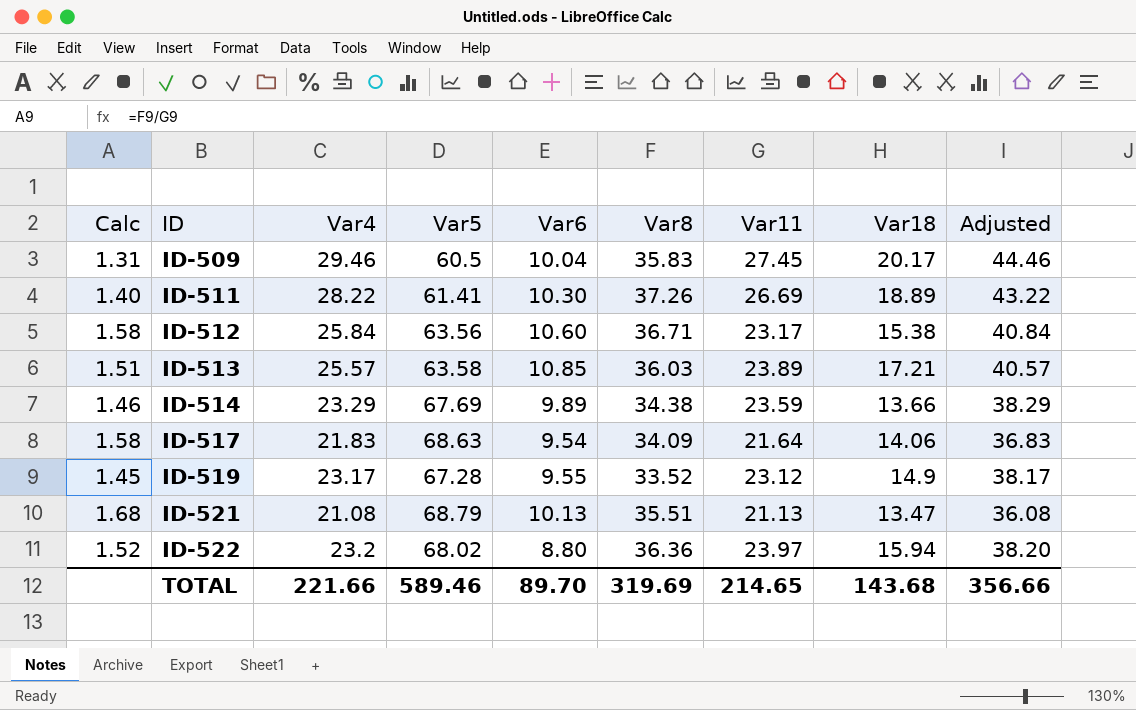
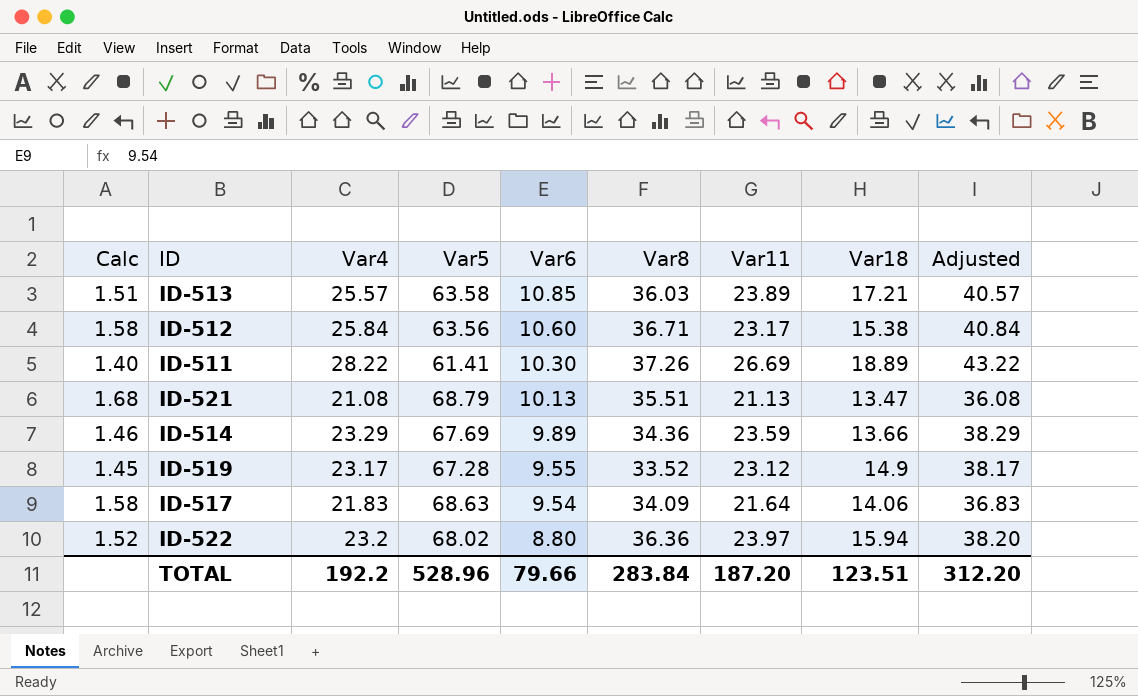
row order: ID ascending -> Var6 descending
row ID-509: 1.31 | 29.46 | 60.5 | 10.04 | 35.83 | 27.45 | 20.17 | 44.46 -> none
ID-514 | Var8: 34.38 -> 34.36
TOTAL | Var4: 221.66 -> 192.2
TOTAL | Var5: 589.46 -> 528.96
TOTAL | Var6: 89.70 -> 79.66
TOTAL | Var8: 319.69 -> 283.84
TOTAL | Var11: 214.65 -> 187.20
TOTAL | Var18: 143.68 -> 123.51
TOTAL | Adjusted: 356.66 -> 312.20

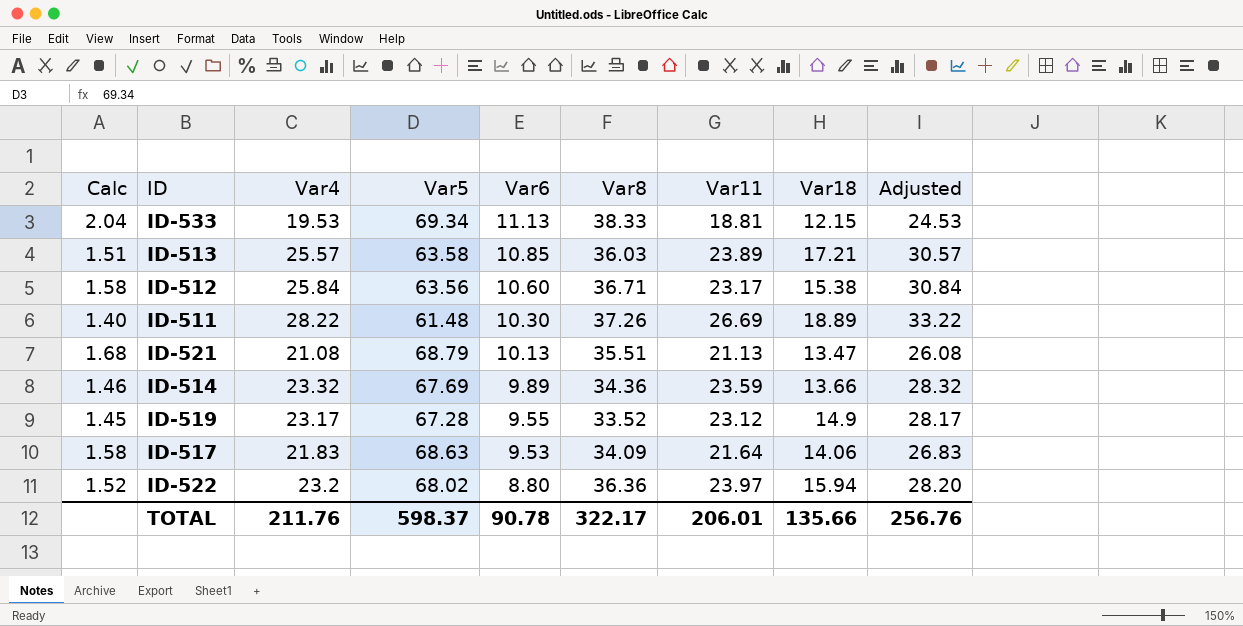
column Adjusted | formula: [Var4] + 15 -> [Var4] + 5
row ID-533: none -> 2.04 | 19.53 | 69.34 | 11.13 | 38.33 | 18.81 | 12.15 | 24.53
ID-511 | Var5: 61.41 -> 61.48
ID-514 | Var4: 23.29 -> 23.32
ID-517 | Var6: 9.54 -> 9.53
TOTAL | Var4: 192.2 -> 211.76
TOTAL | Var5: 528.96 -> 598.37
TOTAL | Var6: 79.66 -> 90.78
TOTAL | Var8: 283.84 -> 322.17
TOTAL | Var11: 187.20 -> 206.01
TOTAL | Var18: 123.51 -> 135.66
TOTAL | Adjusted: 312.20 -> 256.76

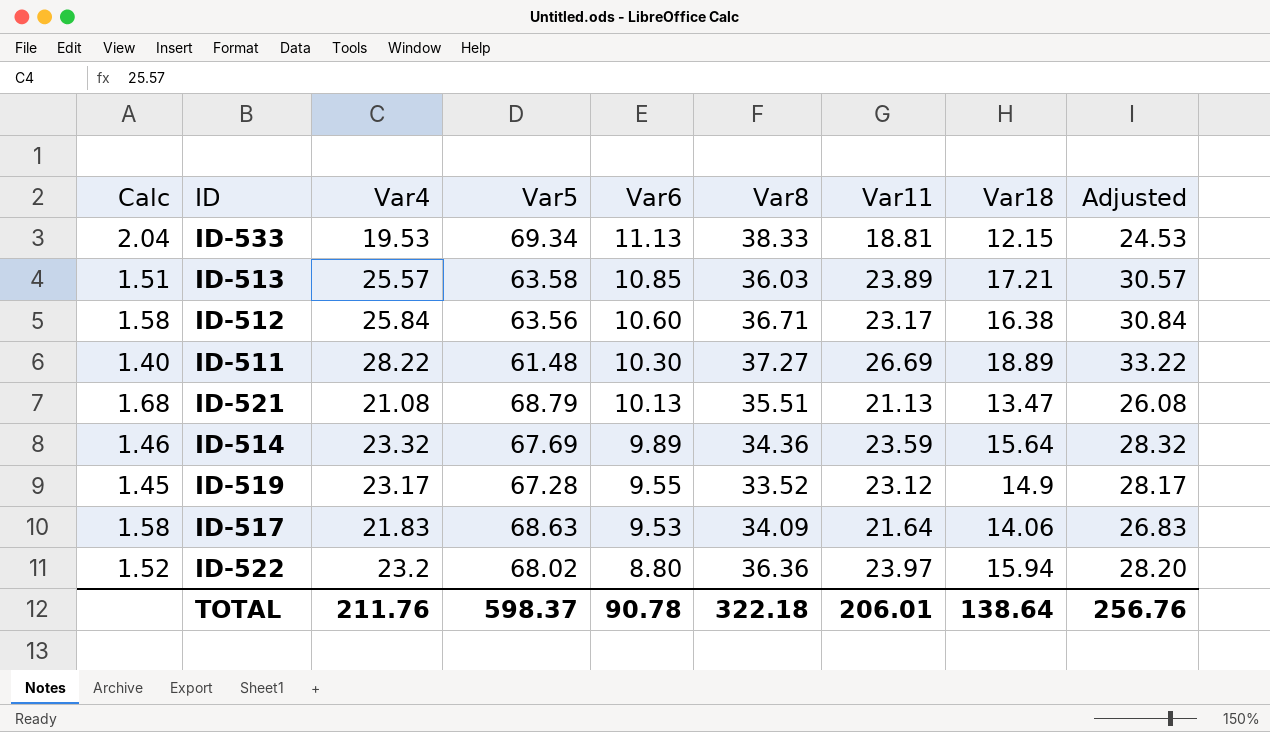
ID-512 | Var18: 15.38 -> 16.38
ID-511 | Var8: 37.26 -> 37.27
ID-514 | Var18: 13.66 -> 15.64
TOTAL | Var8: 322.17 -> 322.18
TOTAL | Var18: 135.66 -> 138.64

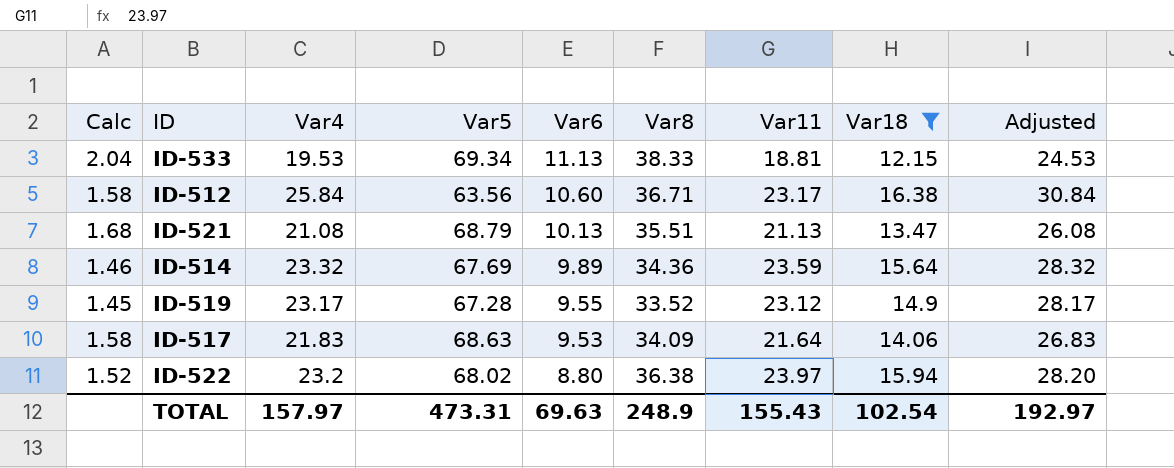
filter: none -> Var18 <= 16.38
ID-522 | Var8: 36.36 -> 36.38
TOTAL | Var4: 211.76 -> 157.97
TOTAL | Var5: 598.37 -> 473.31
TOTAL | Var6: 90.78 -> 69.63
TOTAL | Var8: 322.18 -> 248.9
TOTAL | Var11: 206.01 -> 155.43
TOTAL | Var18: 138.64 -> 102.54
TOTAL | Adjusted: 256.76 -> 192.97

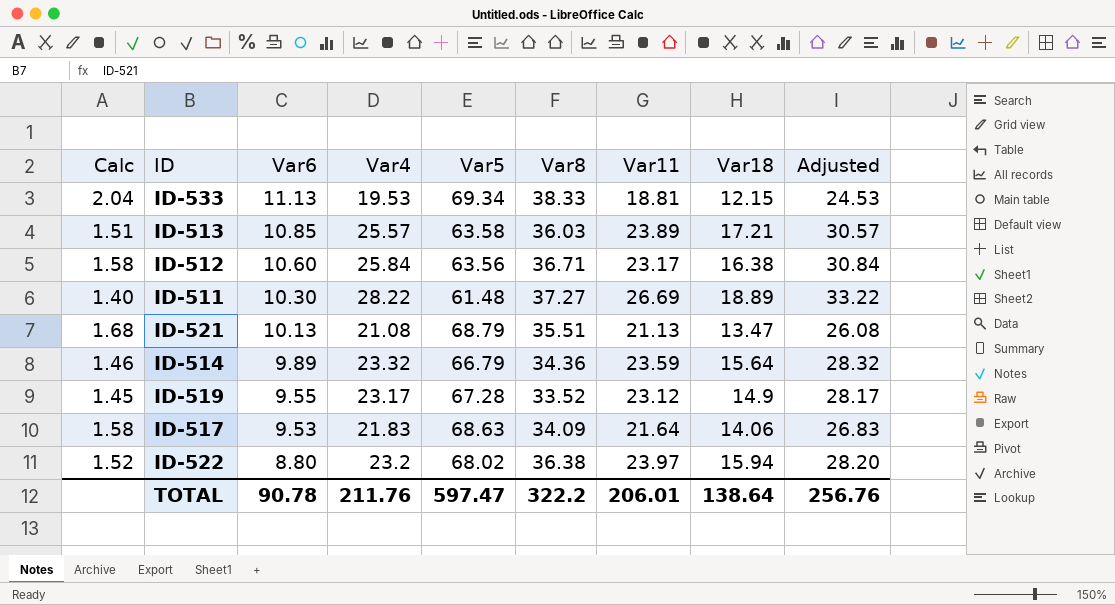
filter: Var18 <= 16.38 -> none
column Var6 | position: 5 -> 3
ID-514 | Var5: 67.69 -> 66.79
TOTAL | Var6: 69.63 -> 90.78
TOTAL | Var4: 157.97 -> 211.76
TOTAL | Var5: 473.31 -> 597.47
TOTAL | Var8: 248.9 -> 322.2
TOTAL | Var11: 155.43 -> 206.01
TOTAL | Var18: 102.54 -> 138.64
TOTAL | Adjusted: 192.97 -> 256.76

